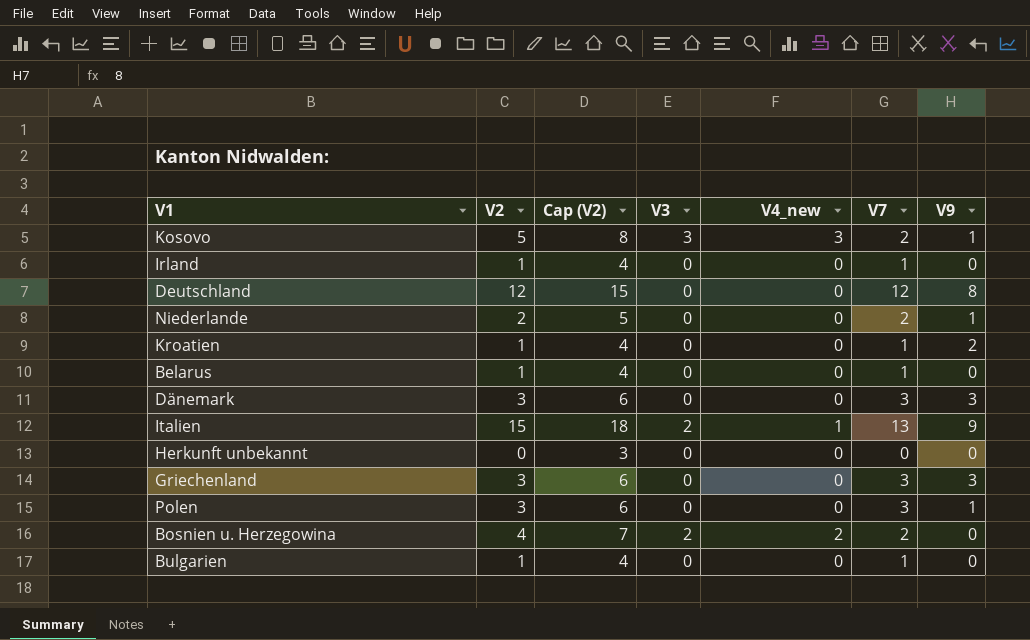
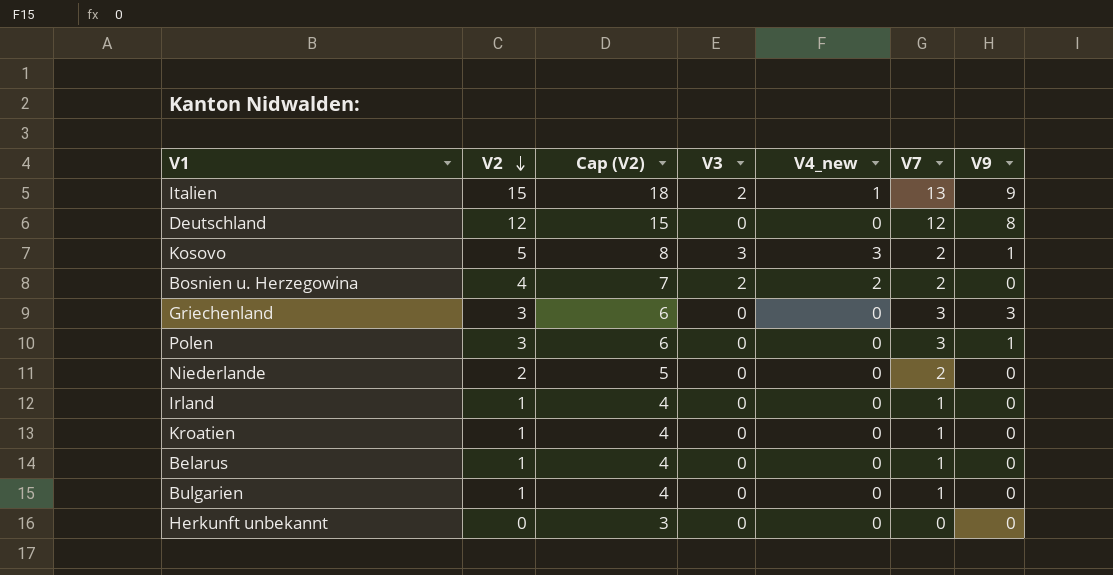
row order: none -> V2 descending
row Dänemark: 3 | 6 | 0 | 0 | 3 | 3 -> none
Niederlande | V9: 1 -> 0
Kroatien | V9: 2 -> 0

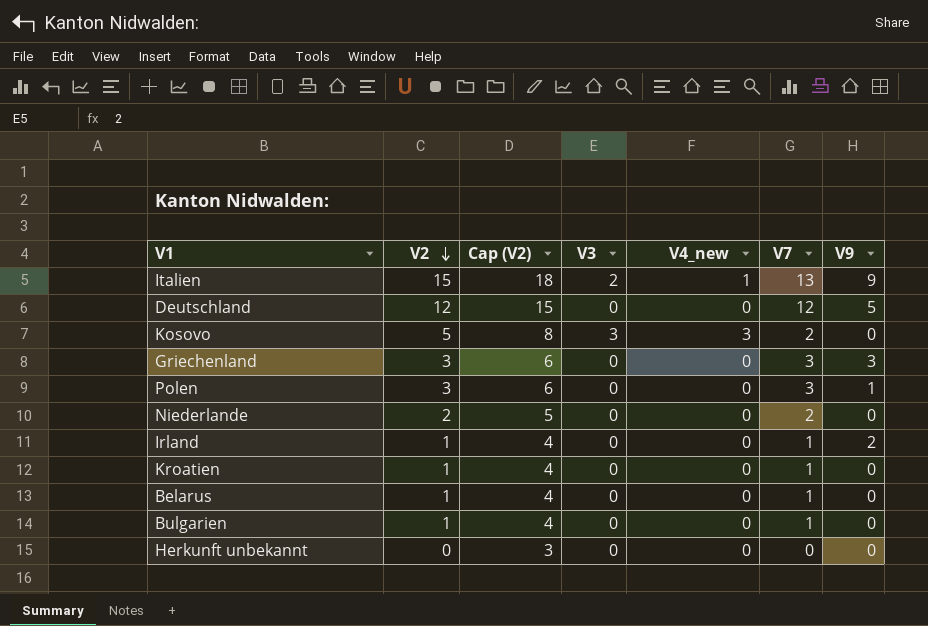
row Bosnien u. Herzegowina: 4 | 7 | 2 | 2 | 2 | 0 -> none
Deutschland | V9: 8 -> 5
Kosovo | V9: 1 -> 0
Irland | V9: 0 -> 2

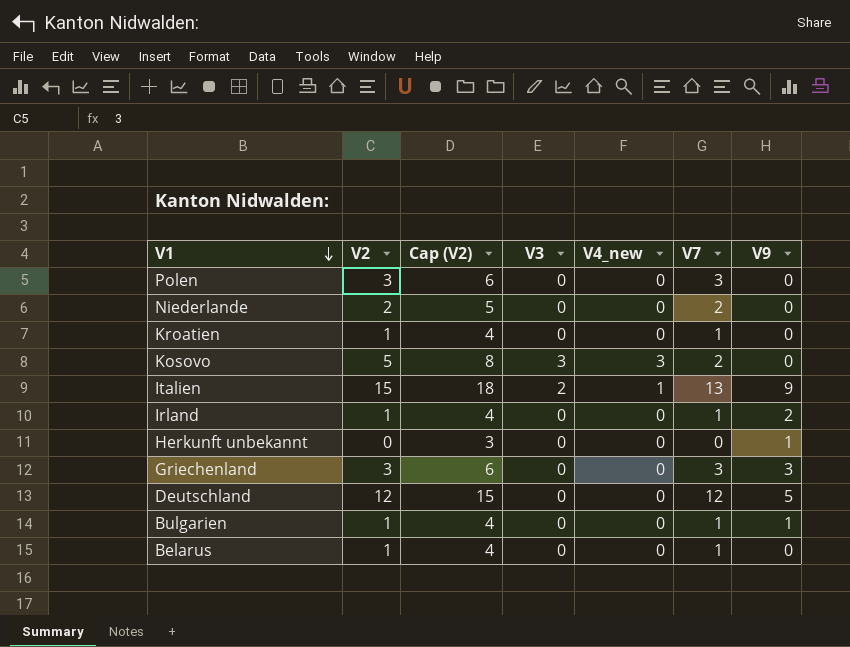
row order: V2 descending -> V1 descending
Polen | V9: 1 -> 0
Herkunft unbekannt | V9: 0 -> 1
Bulgarien | V9: 0 -> 1

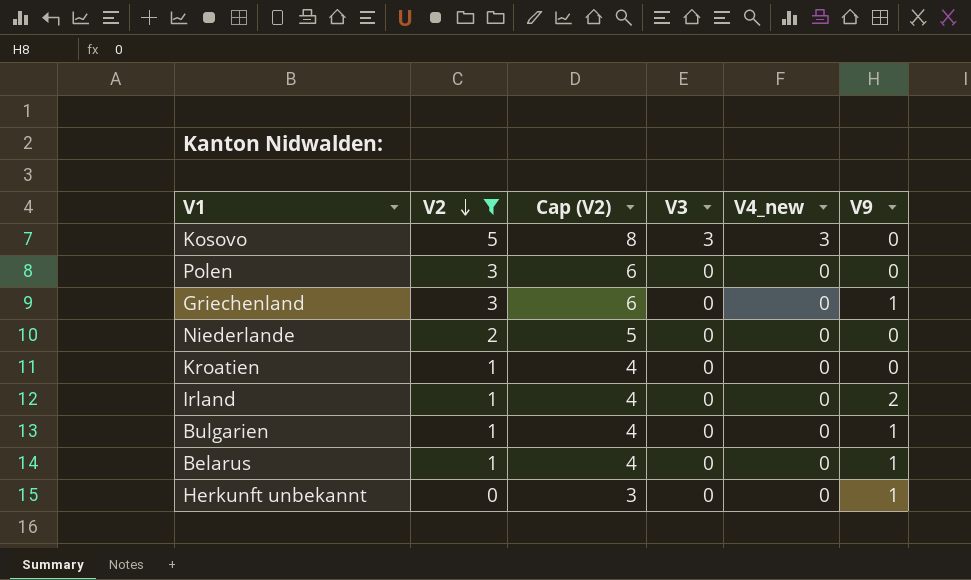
filter: none -> V2 <= 5
row order: V1 descending -> V2 descending
column V7 | formula: [V2] - [V3] -> none
Griechenland | V9: 3 -> 1
Belarus | V9: 0 -> 1

